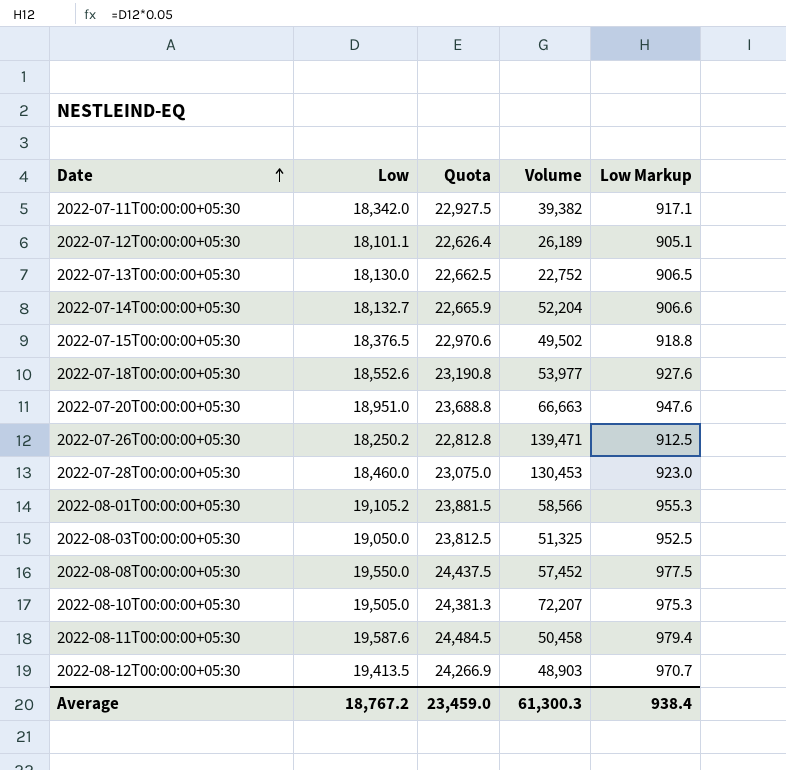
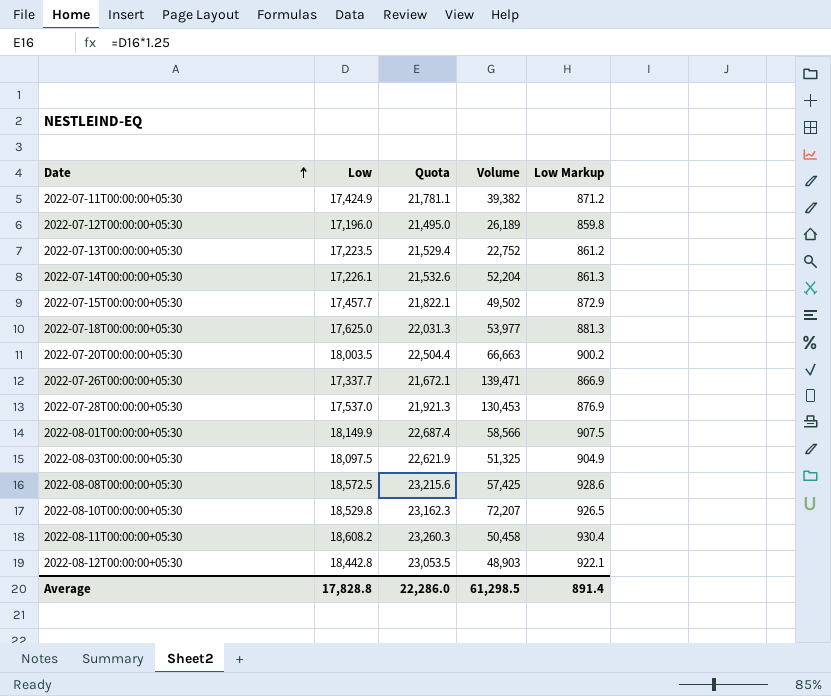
2022-07-11T00:00:00+05:30 | Low: 18,342.0 -> 17,424.9
2022-07-11T00:00:00+05:30 | Quota: 22,927.5 -> 21,781.1
2022-07-11T00:00:00+05:30 | Low Markup: 917.1 -> 871.2
2022-07-12T00:00:00+05:30 | Low: 18,101.1 -> 17,196.0
2022-07-12T00:00:00+05:30 | Quota: 22,626.4 -> 21,495.0
2022-07-12T00:00:00+05:30 | Low Markup: 905.1 -> 859.8
2022-07-13T00:00:00+05:30 | Low: 18,130.0 -> 17,223.5
2022-07-13T00:00:00+05:30 | Quota: 22,662.5 -> 21,529.4
2022-07-13T00:00:00+05:30 | Low Markup: 906.5 -> 861.2
2022-07-14T00:00:00+05:30 | Low: 18,132.7 -> 17,226.1
2022-07-14T00:00:00+05:30 | Quota: 22,665.9 -> 21,532.6
2022-07-14T00:00:00+05:30 | Low Markup: 906.6 -> 861.3
2022-07-15T00:00:00+05:30 | Low: 18,376.5 -> 17,457.7
2022-07-15T00:00:00+05:30 | Quota: 22,970.6 -> 21,822.1
2022-07-15T00:00:00+05:30 | Low Markup: 918.8 -> 872.9
2022-07-18T00:00:00+05:30 | Low: 18,552.6 -> 17,625.0
2022-07-18T00:00:00+05:30 | Quota: 23,190.8 -> 22,031.3
2022-07-18T00:00:00+05:30 | Low Markup: 927.6 -> 881.3
2022-07-20T00:00:00+05:30 | Low: 18,951.0 -> 18,003.5
2022-07-20T00:00:00+05:30 | Quota: 23,688.8 -> 22,504.4
2022-07-20T00:00:00+05:30 | Low Markup: 947.6 -> 900.2
2022-07-26T00:00:00+05:30 | Low: 18,250.2 -> 17,337.7
2022-07-26T00:00:00+05:30 | Quota: 22,812.8 -> 21,672.1
2022-07-26T00:00:00+05:30 | Low Markup: 912.5 -> 866.9
2022-07-28T00:00:00+05:30 | Low: 18,460.0 -> 17,537.0
2022-07-28T00:00:00+05:30 | Quota: 23,075.0 -> 21,921.3
2022-07-28T00:00:00+05:30 | Low Markup: 923.0 -> 876.9
2022-08-01T00:00:00+05:30 | Low: 19,105.2 -> 18,149.9
2022-08-01T00:00:00+05:30 | Quota: 23,881.5 -> 22,687.4
2022-08-01T00:00:00+05:30 | Low Markup: 955.3 -> 907.5
2022-08-03T00:00:00+05:30 | Low: 19,050.0 -> 18,097.5
2022-08-03T00:00:00+05:30 | Quota: 23,812.5 -> 22,621.9
2022-08-03T00:00:00+05:30 | Low Markup: 952.5 -> 904.9
2022-08-08T00:00:00+05:30 | Low: 19,550.0 -> 18,572.5
2022-08-08T00:00:00+05:30 | Quota: 24,437.5 -> 23,215.6
2022-08-08T00:00:00+05:30 | Volume: 57,452 -> 57,425
2022-08-08T00:00:00+05:30 | Low Markup: 977.5 -> 928.6
2022-08-10T00:00:00+05:30 | Low: 19,505.0 -> 18,529.8
2022-08-10T00:00:00+05:30 | Quota: 24,381.3 -> 23,162.3
2022-08-10T00:00:00+05:30 | Low Markup: 975.3 -> 926.5
2022-08-11T00:00:00+05:30 | Low: 19,587.6 -> 18,608.2
2022-08-11T00:00:00+05:30 | Quota: 24,484.5 -> 23,260.3
2022-08-11T00:00:00+05:30 | Low Markup: 979.4 -> 930.4
2022-08-12T00:00:00+05:30 | Low: 19,413.5 -> 18,442.8
2022-08-12T00:00:00+05:30 | Quota: 24,266.9 -> 23,053.5
2022-08-12T00:00:00+05:30 | Low Markup: 970.7 -> 922.1
Average | Low: 18,767.2 -> 17,828.8
Average | Quota: 23,459.0 -> 22,286.0
Average | Volume: 61,300.3 -> 61,298.5
Average | Low Markup: 938.4 -> 891.4

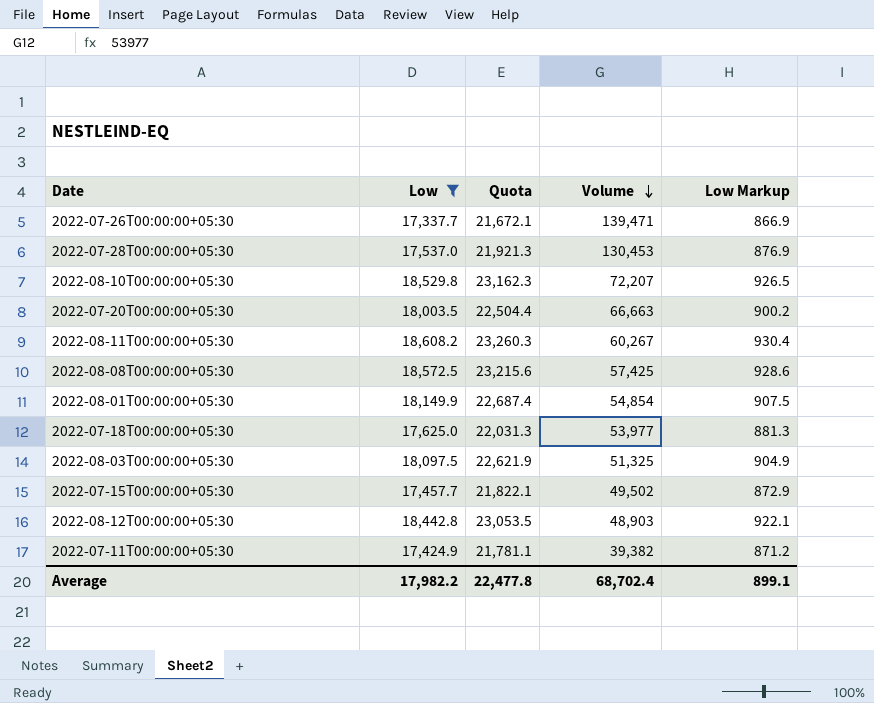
filter: none -> Low >= 17,337.7
row order: Date ascending -> Volume descending
2022-08-11T00:00:00+05:30 | Volume: 50,458 -> 60,267
2022-08-01T00:00:00+05:30 | Volume: 58,566 -> 54,854
Average | Low: 17,828.8 -> 17,982.2
Average | Quota: 22,286.0 -> 22,477.8
Average | Volume: 61,298.5 -> 68,702.4
Average | Low Markup: 891.4 -> 899.1

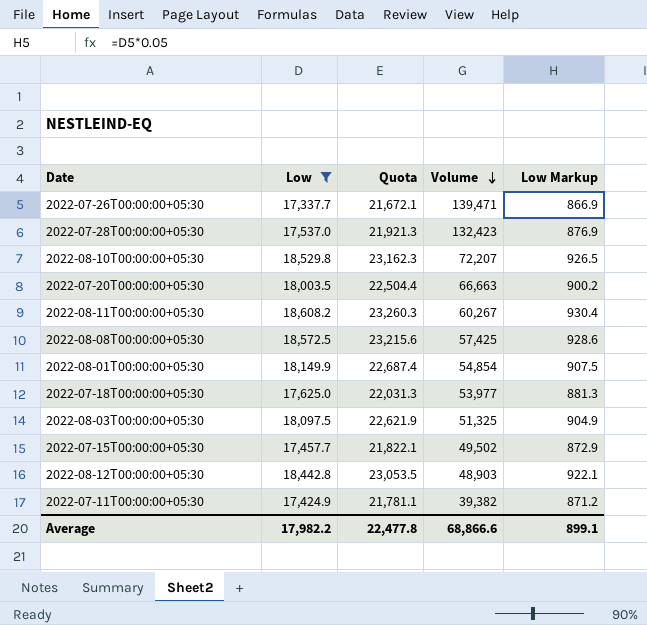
2022-07-28T00:00:00+05:30 | Volume: 130,453 -> 132,423
Average | Volume: 68,702.4 -> 68,866.6

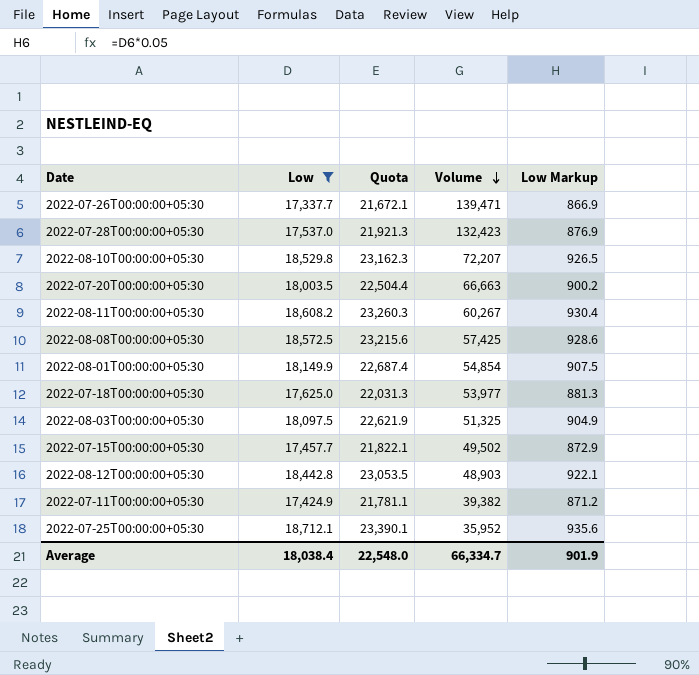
row 2022-07-25T00:00:00+05:30: none -> 18,712.1 | 23,390.1 | 35,952 | 935.6
Average | Low: 17,982.2 -> 18,038.4
Average | Quota: 22,477.8 -> 22,548.0
Average | Volume: 68,866.6 -> 66,334.7
Average | Low Markup: 899.1 -> 901.9

